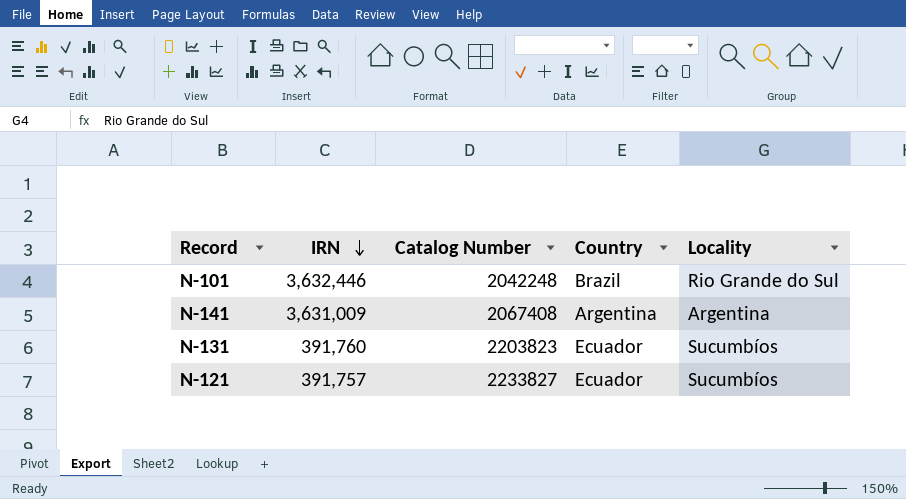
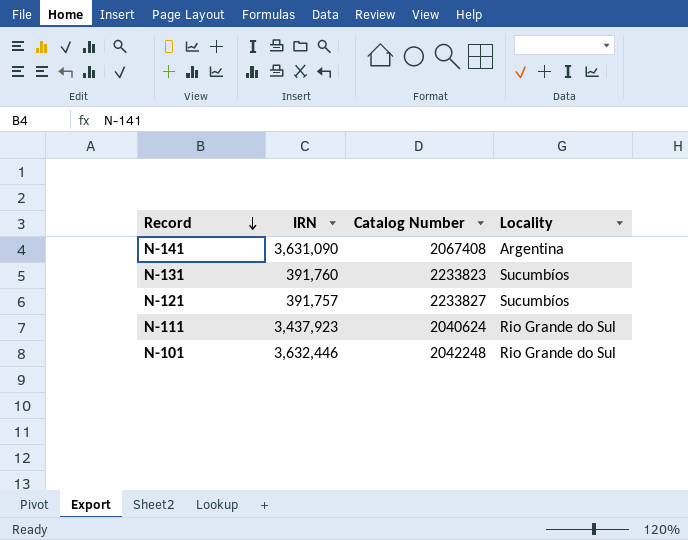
row order: IRN descending -> Record descending
column Country | position: 4 -> none
N-141 | IRN: 3,631,009 -> 3,631,090
N-131 | Catalog Number: 2203823 -> 2233823
row N-111: none -> 3,437,923 | 2040624 | Rio Grande do Sul

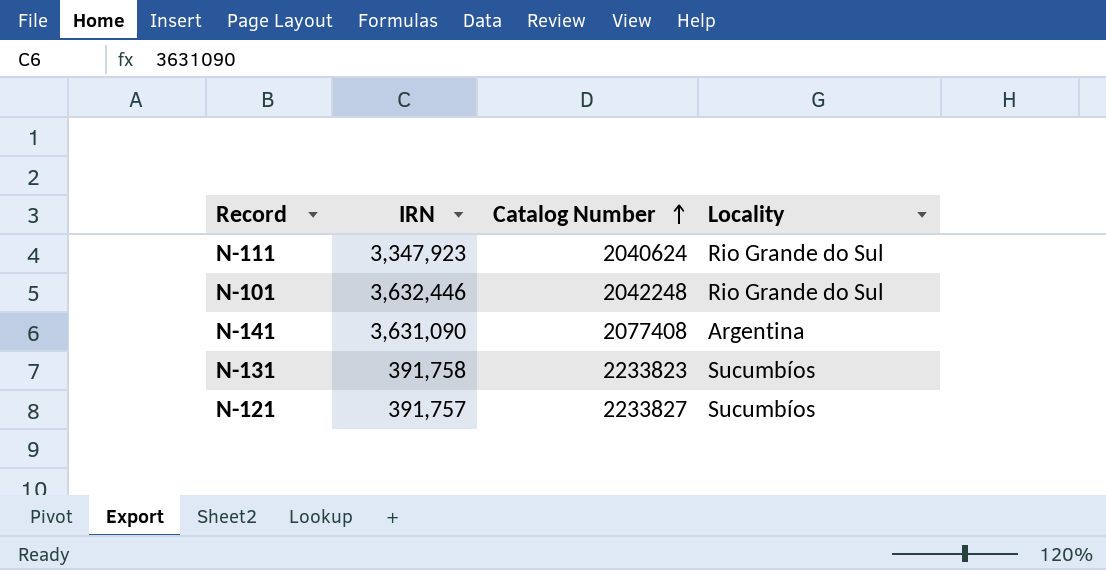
row order: Record descending -> Catalog Number ascending
N-111 | IRN: 3,437,923 -> 3,347,923
N-141 | Catalog Number: 2067408 -> 2077408
N-131 | IRN: 391,760 -> 391,758

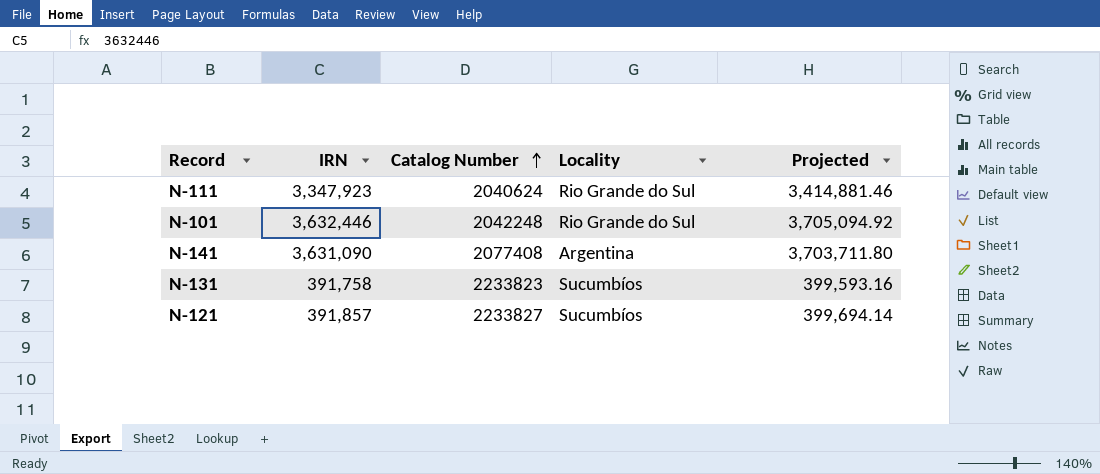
column Projected | formula: none -> [IRN] * 1.02
N-121 | IRN: 391,757 -> 391,857

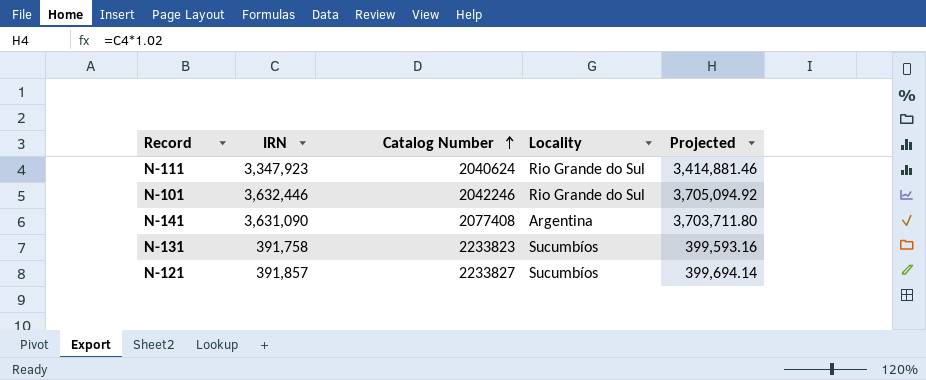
N-101 | Catalog Number: 2042248 -> 2042246

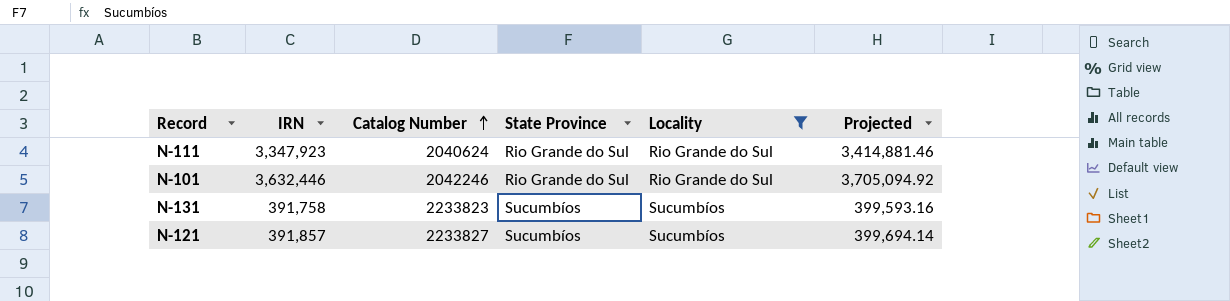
filter: none -> Locality != Argentina
column State Province | position: none -> 4

